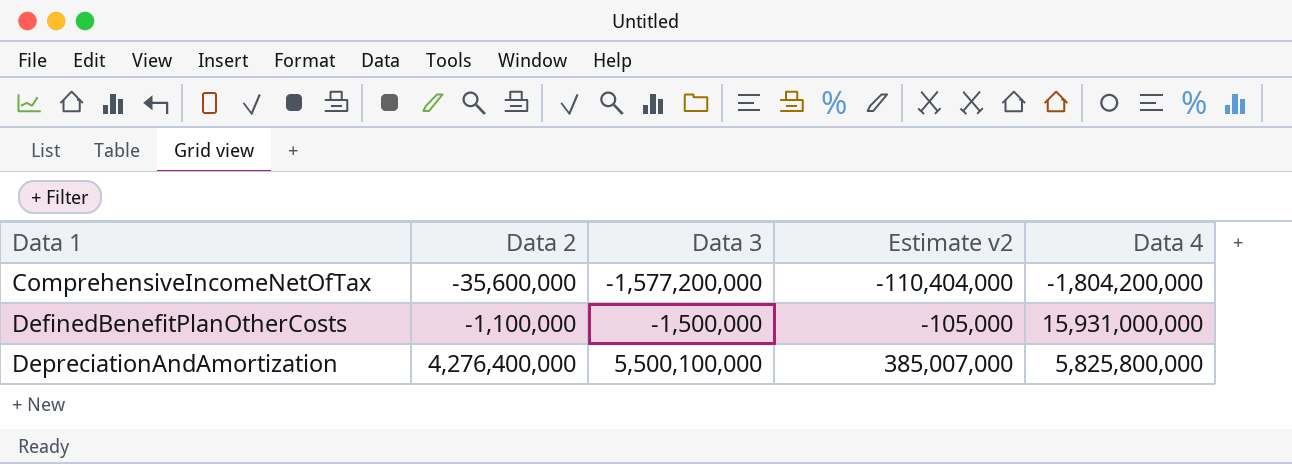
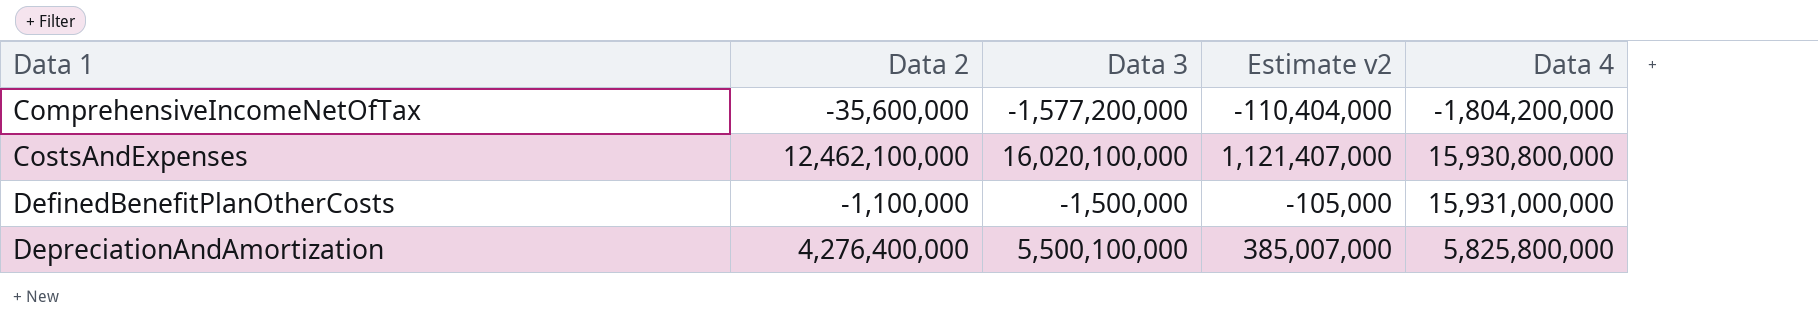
row CostsAndExpenses: none -> 12,462,100,000 | 16,020,100,000 | 1,121,407,000 | 15,930,800,000

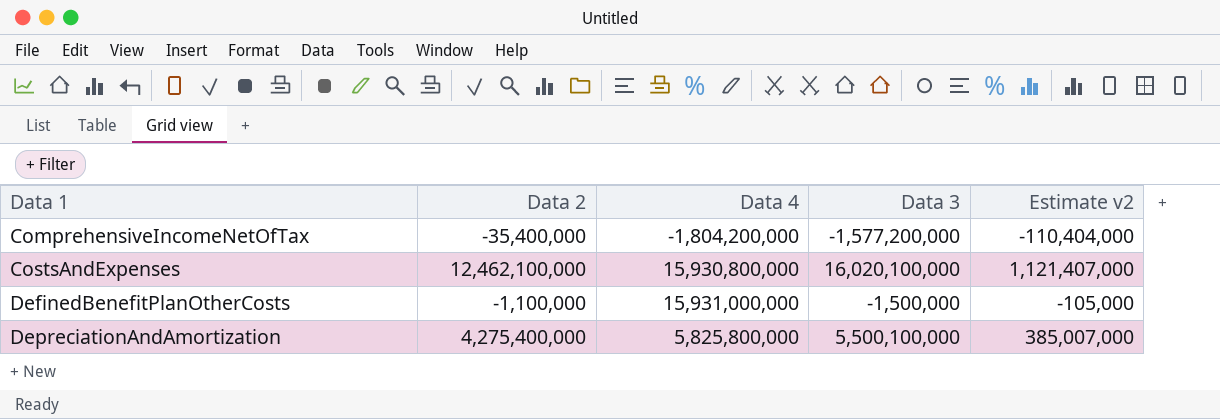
column Data 4 | position: 5 -> 3
ComprehensiveIncomeNetOfTax | Data 2: -35,600,000 -> -35,400,000
DepreciationAndAmortization | Data 2: 4,276,400,000 -> 4,275,400,000

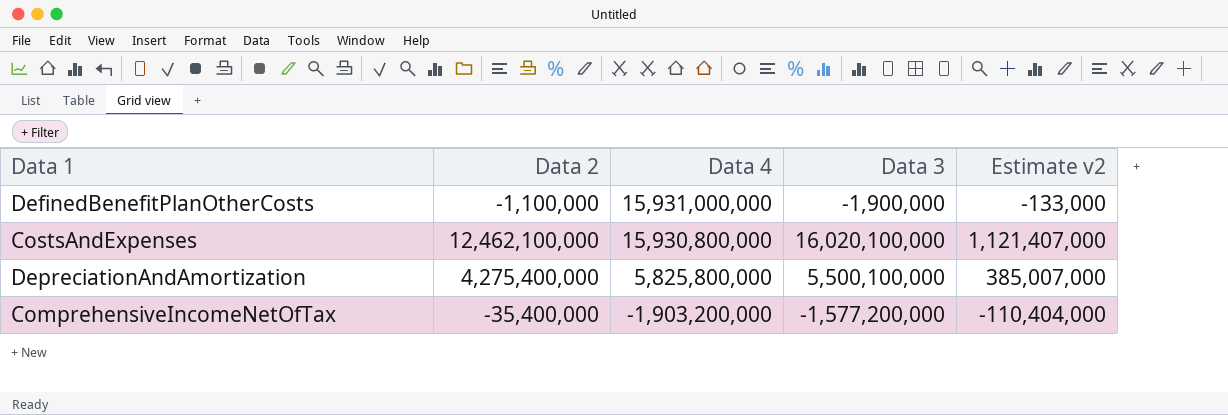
row order: Data 1 ascending -> Data 4 descending
DefinedBenefitPlanOtherCosts | Data 3: -1,500,000 -> -1,900,000
DefinedBenefitPlanOtherCosts | Estimate v2: -105,000 -> -133,000
ComprehensiveIncomeNetOfTax | Data 4: -1,804,200,000 -> -1,903,200,000

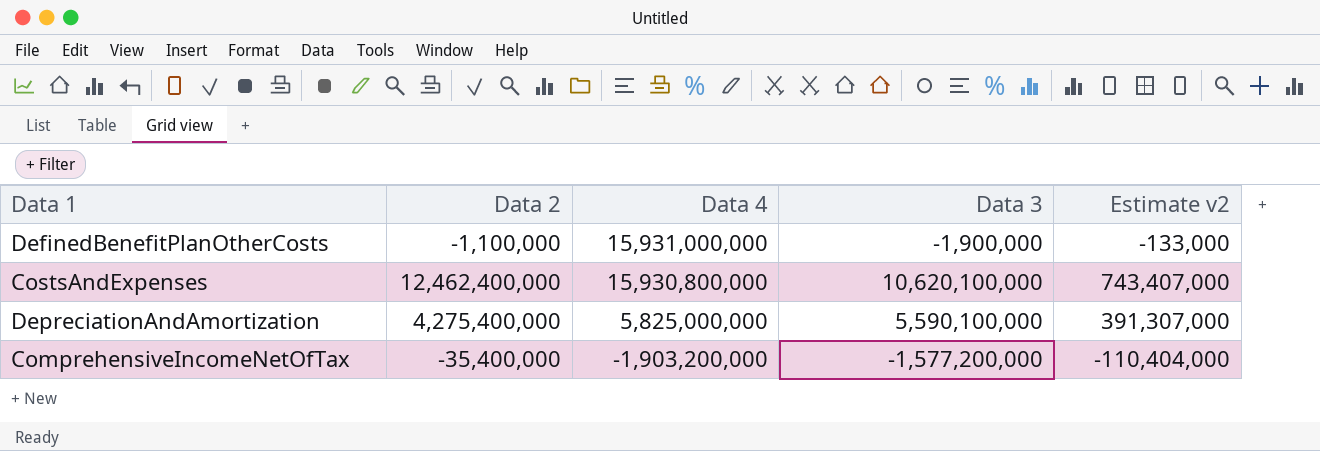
CostsAndExpenses | Data 2: 12,462,100,000 -> 12,462,400,000
CostsAndExpenses | Data 3: 16,020,100,000 -> 10,620,100,000
CostsAndExpenses | Estimate v2: 1,121,407,000 -> 743,407,000
DepreciationAndAmortization | Data 4: 5,825,800,000 -> 5,825,000,000
DepreciationAndAmortization | Data 3: 5,500,100,000 -> 5,590,100,000
DepreciationAndAmortization | Estimate v2: 385,007,000 -> 391,307,000

